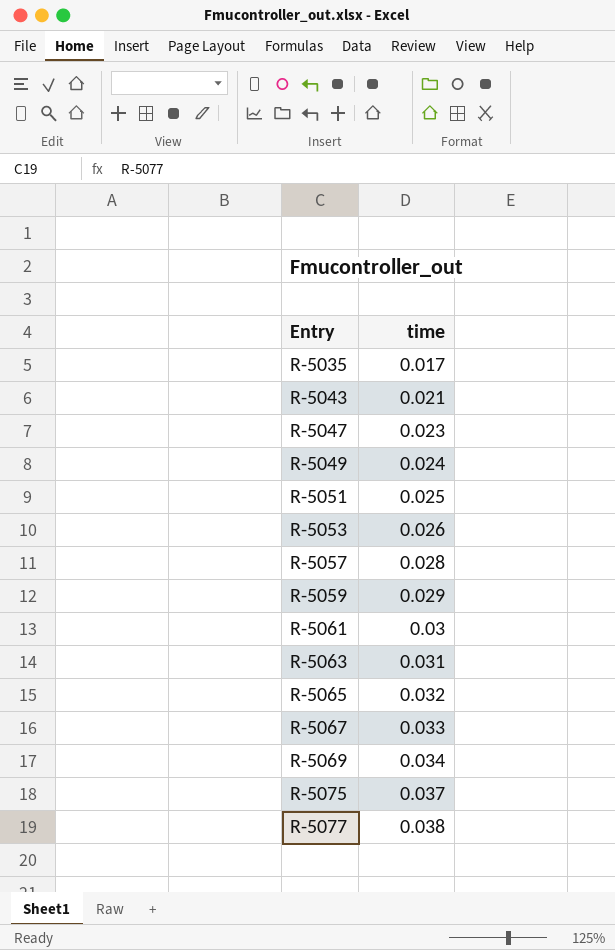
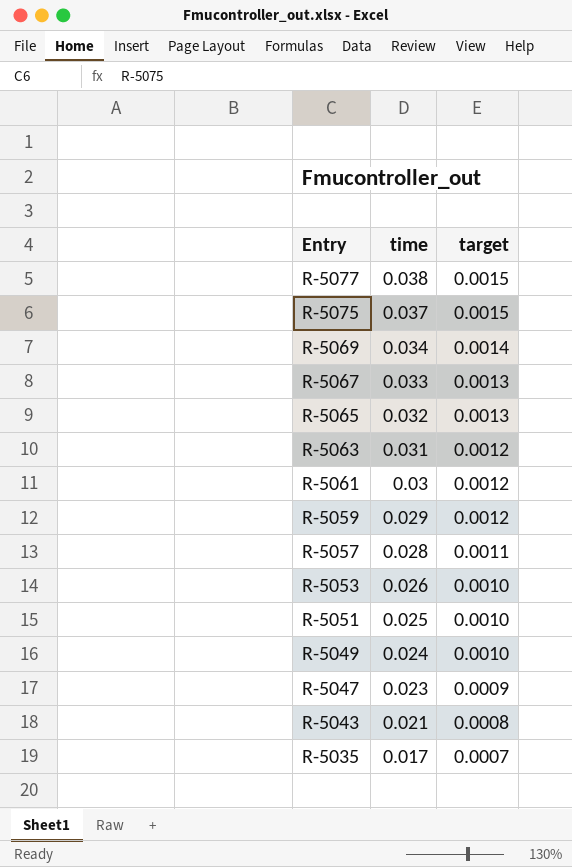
row order: Entry ascending -> Entry descending
column target | formula: none -> [time] * 0.04

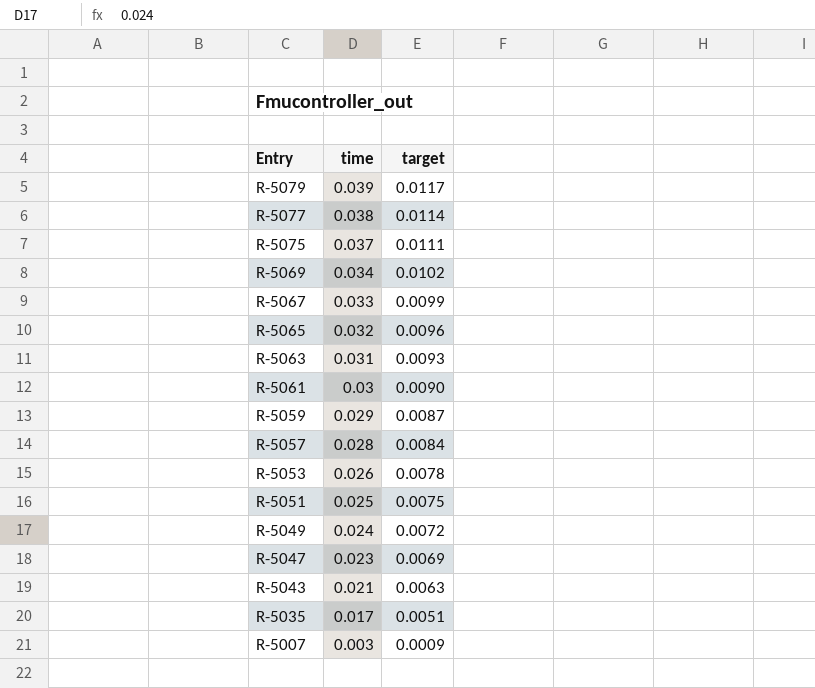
column target | formula: [time] * 0.04 -> [time] * 0.3
row R-5079: none -> 0.039 | 0.0117
row R-5007: none -> 0.003 | 0.0009

